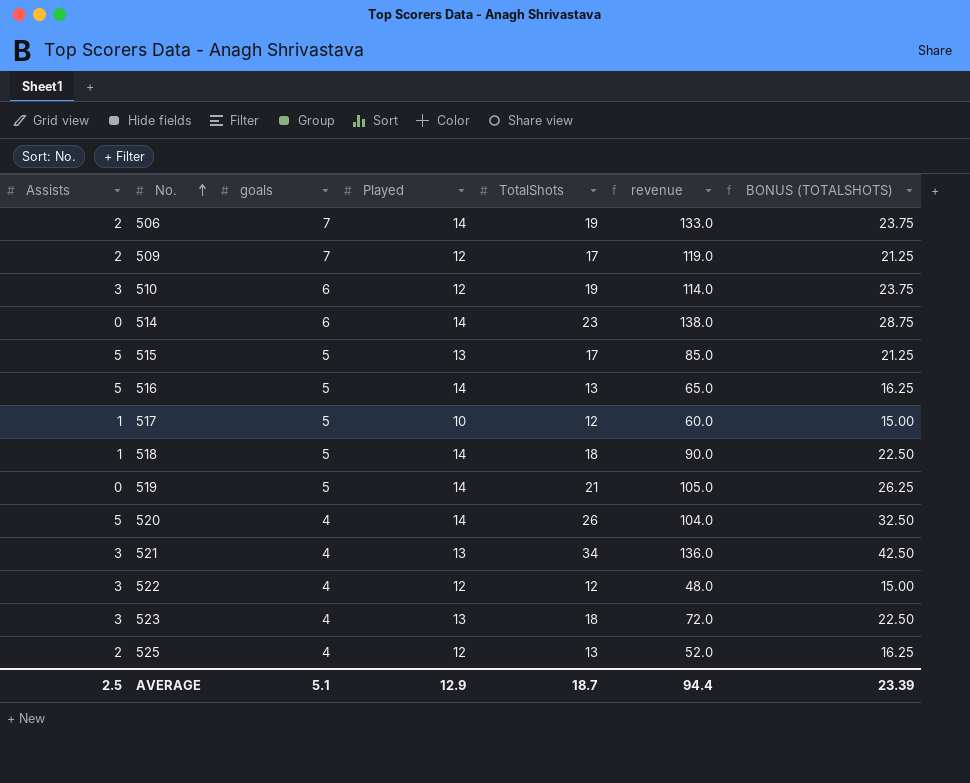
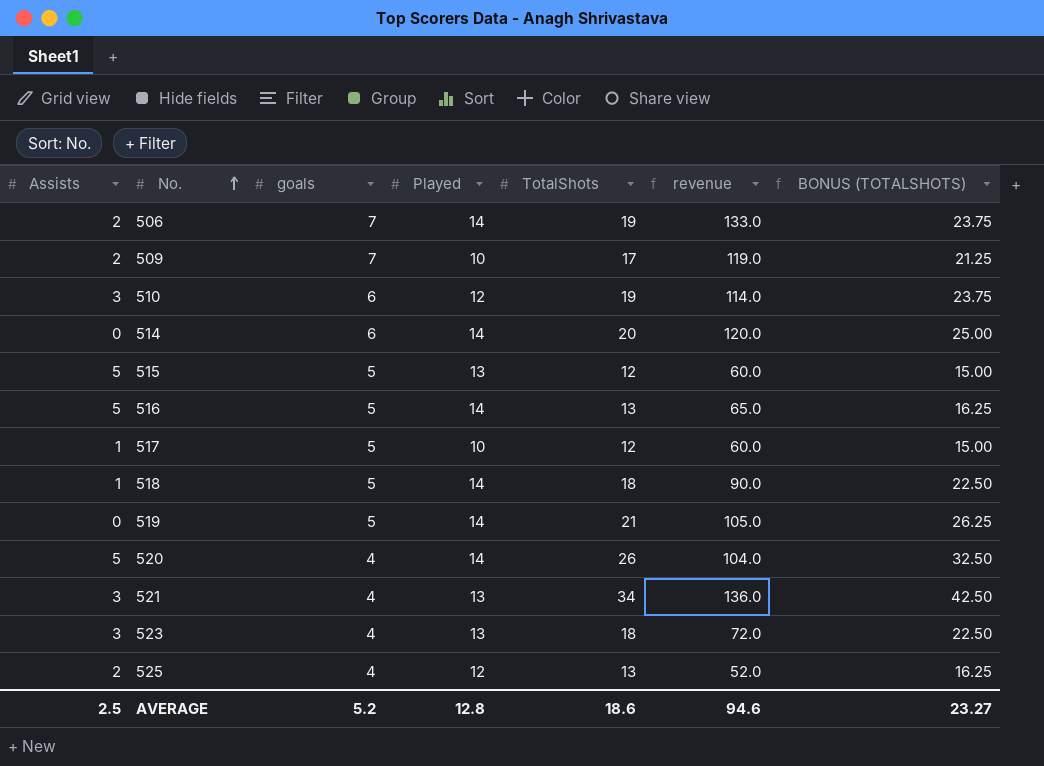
row 522: 3 | 4 | 12 | 12 | 48.0 | 15.00 -> none
509 | Played: 12 -> 10
514 | TotalShots: 23 -> 20
514 | revenue: 138.0 -> 120.0
514 | BONUS (TOTALSHOTS): 28.75 -> 25.00
515 | TotalShots: 17 -> 12
515 | revenue: 85.0 -> 60.0
515 | BONUS (TOTALSHOTS): 21.25 -> 15.00
AVERAGE | goals: 5.1 -> 5.2
AVERAGE | Played: 12.9 -> 12.8
AVERAGE | TotalShots: 18.7 -> 18.6
AVERAGE | revenue: 94.4 -> 94.6
AVERAGE | BONUS (TOTALSHOTS): 23.39 -> 23.27

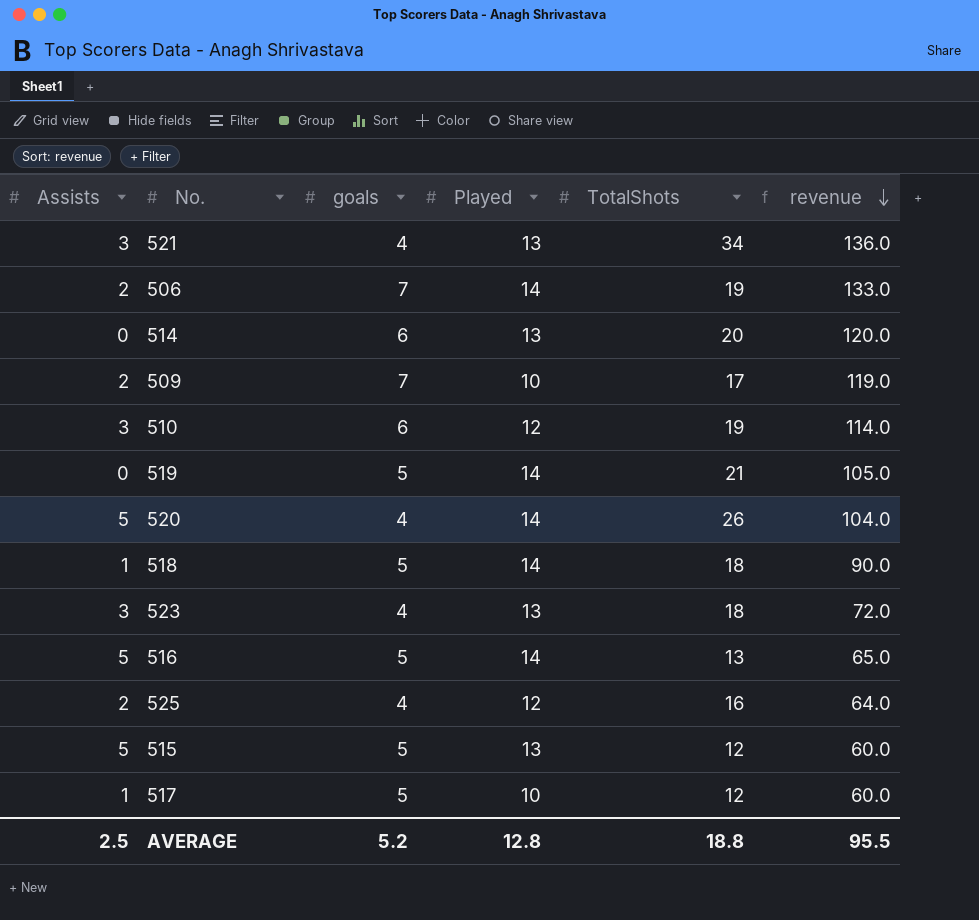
row order: No. ascending -> revenue descending
column BONUS (TOTALSHOTS) | formula: [TotalShots] * 1.25 -> none
514 | Played: 14 -> 13
525 | TotalShots: 13 -> 16
525 | revenue: 52.0 -> 64.0
AVERAGE | TotalShots: 18.6 -> 18.8
AVERAGE | revenue: 94.6 -> 95.5

